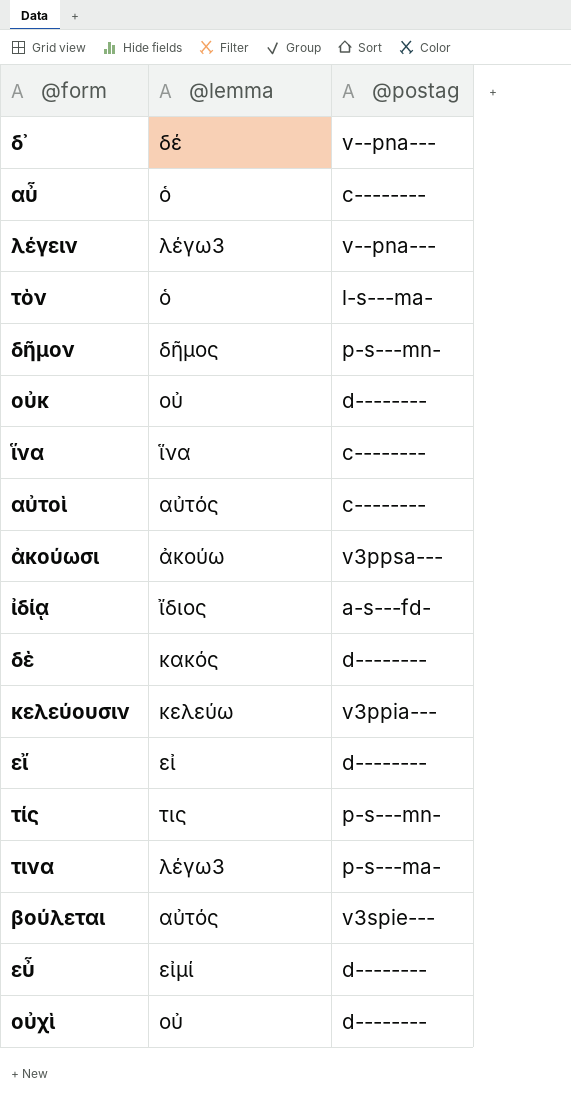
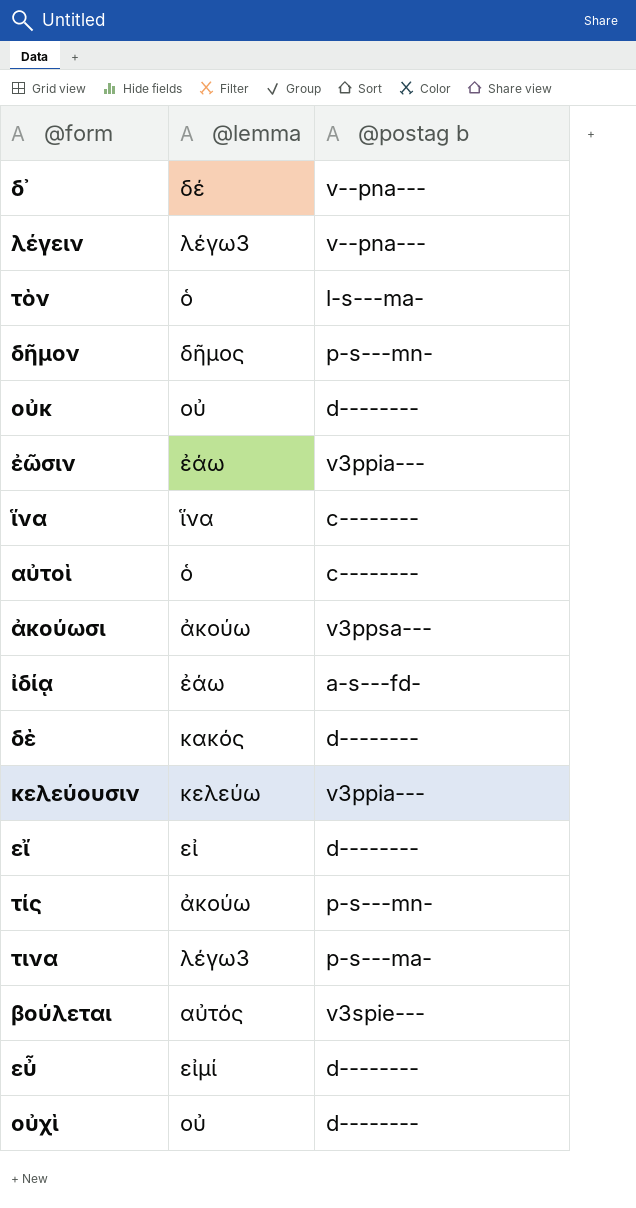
column name: @postag -> @postag b
row αὖ: ὁ | c-------- -> none
row ἐῶσιν: none -> ἐάω | v3ppia---
αὐτοὶ | @lemma: αὐτός -> ὁ
ἰδίᾳ | @lemma: ἴδιος -> ἐάω
τίς | @lemma: τις -> ἀκούω

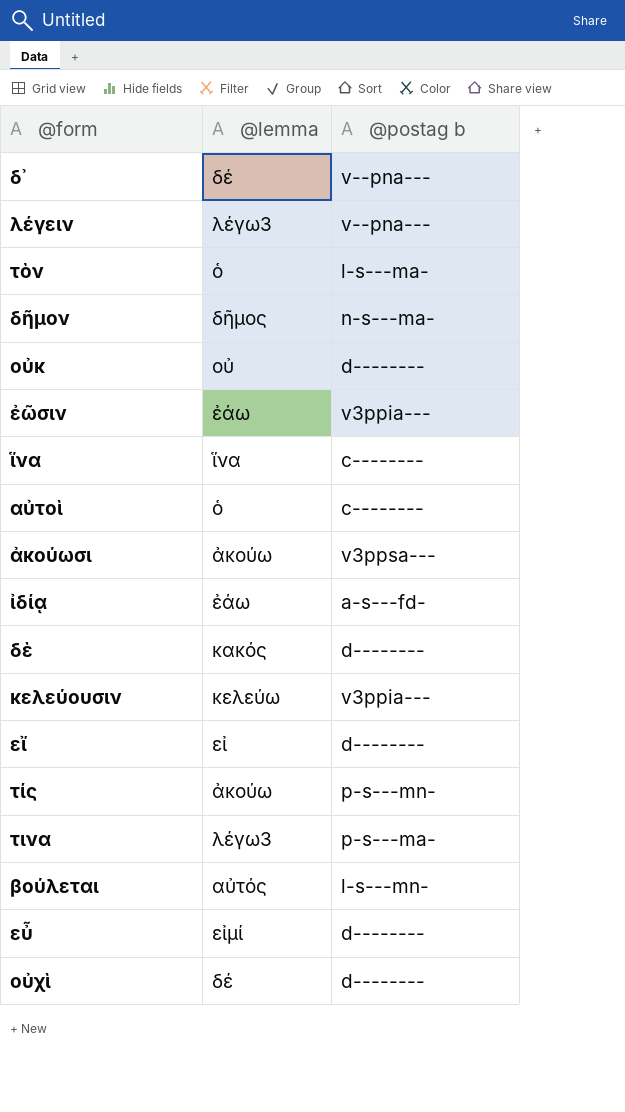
δῆμον | @postag b: p-s---mn- -> n-s---ma-
βούλεται | @postag b: v3spie--- -> l-s---mn-
οὐχὶ | @lemma: οὐ -> δέ

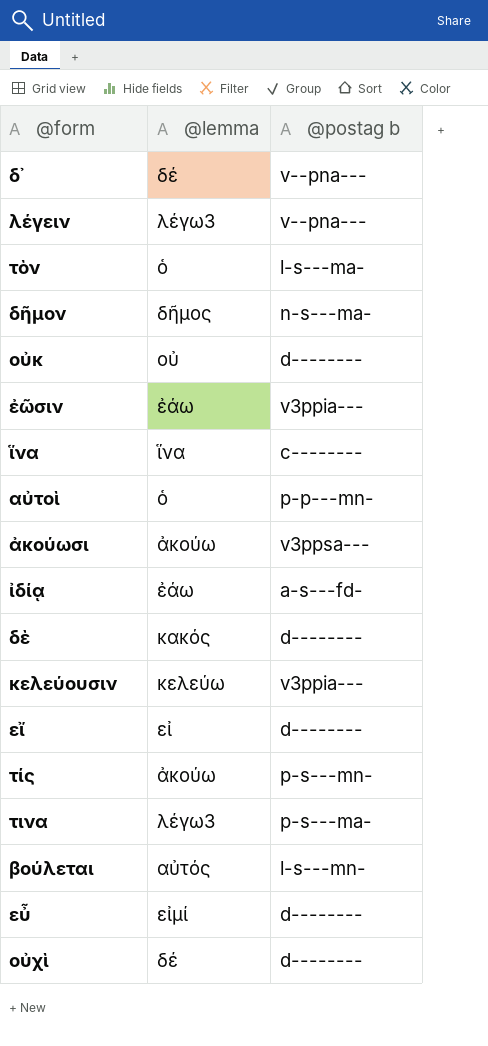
αὐτοὶ | @postag b: c-------- -> p-p---mn-

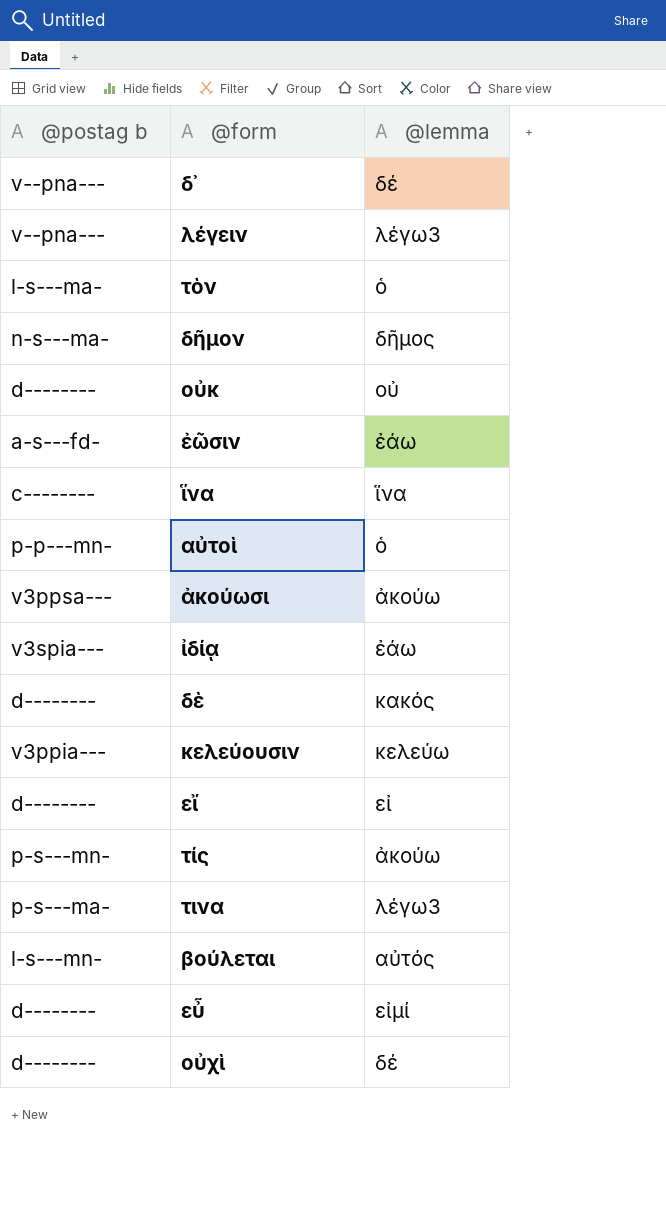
column @postag b | position: 3 -> 1
ἐῶσιν | @postag b: v3ppia--- -> a-s---fd-
ἰδίᾳ | @postag b: a-s---fd- -> v3spia---

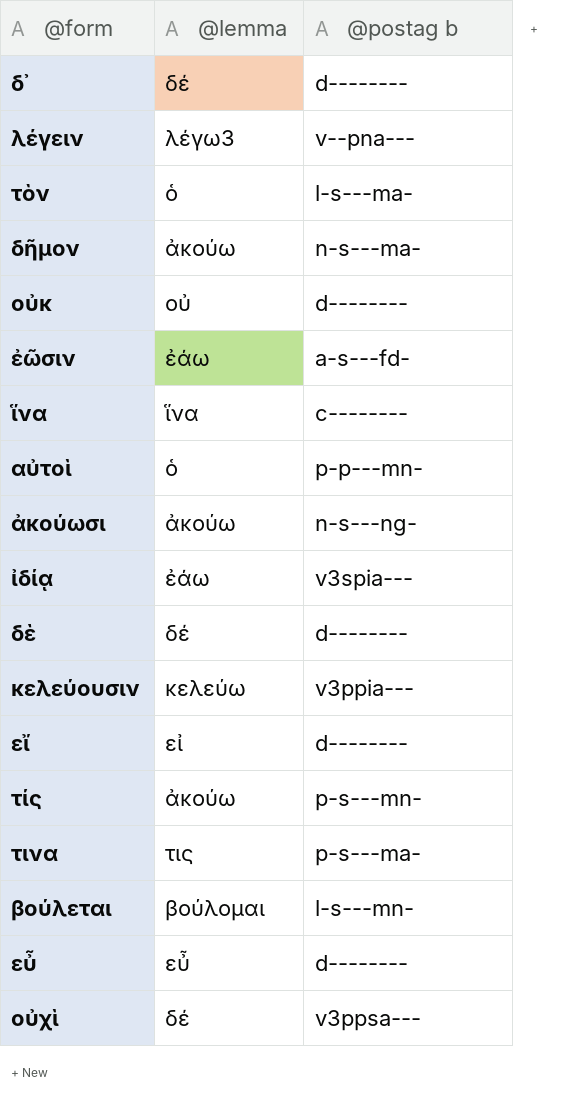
column @postag b | position: 1 -> 3
δ᾽ | @postag b: v--pna--- -> d--------
δῆμον | @lemma: δῆμος -> ἀκούω
ἀκούωσι | @postag b: v3ppsa--- -> n-s---ng-
δὲ | @lemma: κακός -> δέ
τινα | @lemma: λέγω3 -> τις
βούλεται | @lemma: αὐτός -> βούλομαι
εὖ | @lemma: εἰμί -> εὖ
οὐχὶ | @postag b: d-------- -> v3ppsa---

